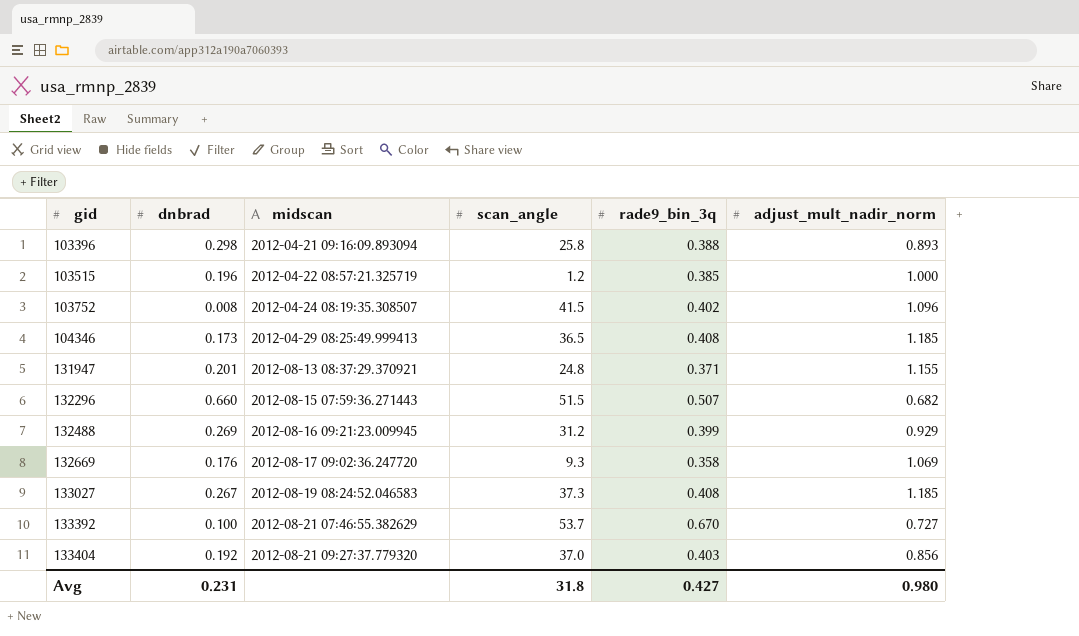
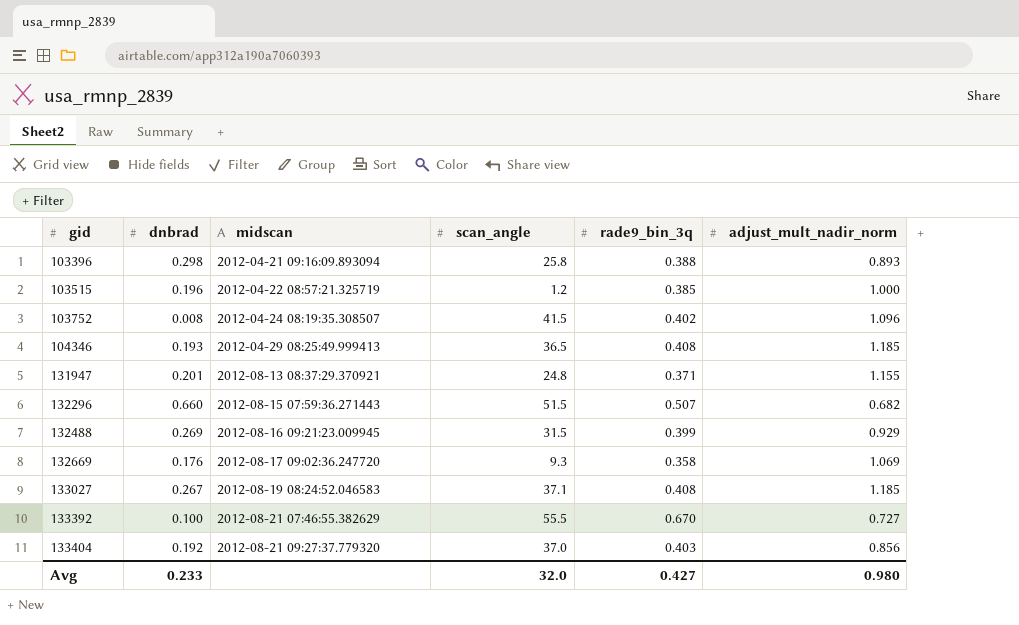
104346 | dnbrad: 0.173 -> 0.193
132488 | scan_angle: 31.2 -> 31.5
133027 | scan_angle: 37.3 -> 37.1
133392 | scan_angle: 53.7 -> 55.5
Avg | dnbrad: 0.231 -> 0.233
Avg | scan_angle: 31.8 -> 32.0

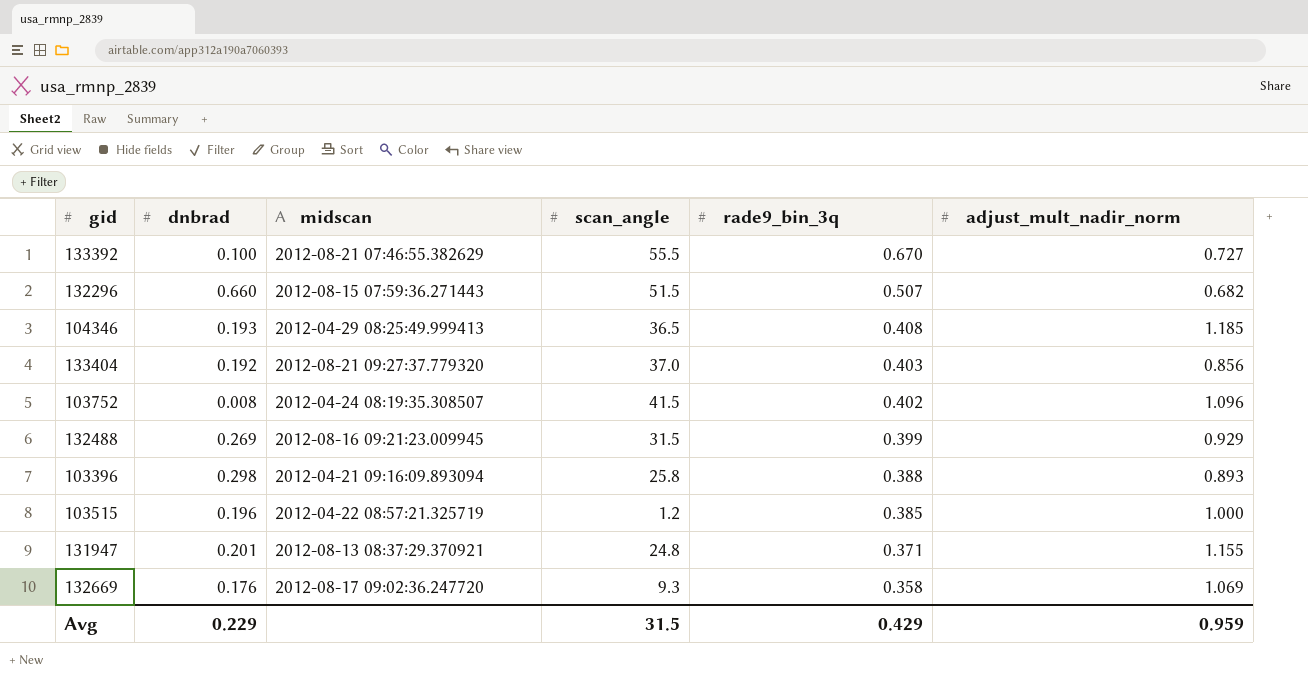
row order: gid ascending -> rade9_bin_3q descending
row 133027: 0.267 | 2012-08-19 08:24:52.046583 | 37.1 | 0.408 | 1.185 -> none
Avg | dnbrad: 0.233 -> 0.229
Avg | scan_angle: 32.0 -> 31.5
Avg | rade9_bin_3q: 0.427 -> 0.429
Avg | adjust_mult_nadir_norm: 0.980 -> 0.959

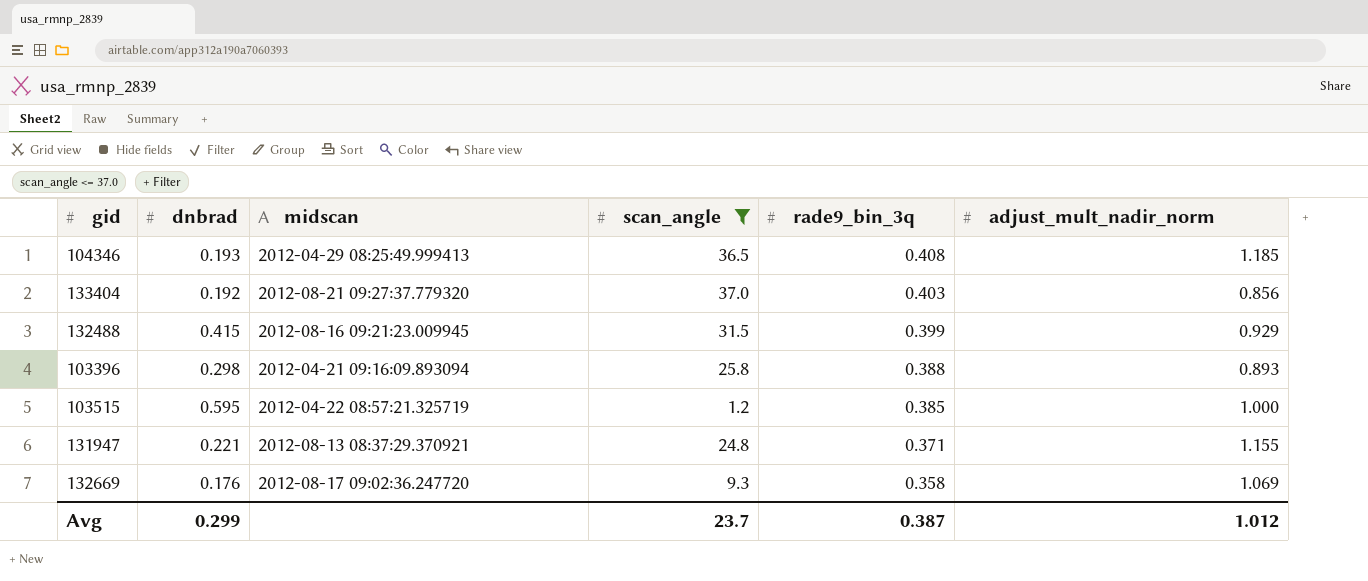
filter: none -> scan_angle <= 37.0
132488 | dnbrad: 0.269 -> 0.415
103515 | dnbrad: 0.196 -> 0.595
131947 | dnbrad: 0.201 -> 0.221
Avg | dnbrad: 0.229 -> 0.299
Avg | scan_angle: 31.5 -> 23.7
Avg | rade9_bin_3q: 0.429 -> 0.387
Avg | adjust_mult_nadir_norm: 0.959 -> 1.012

